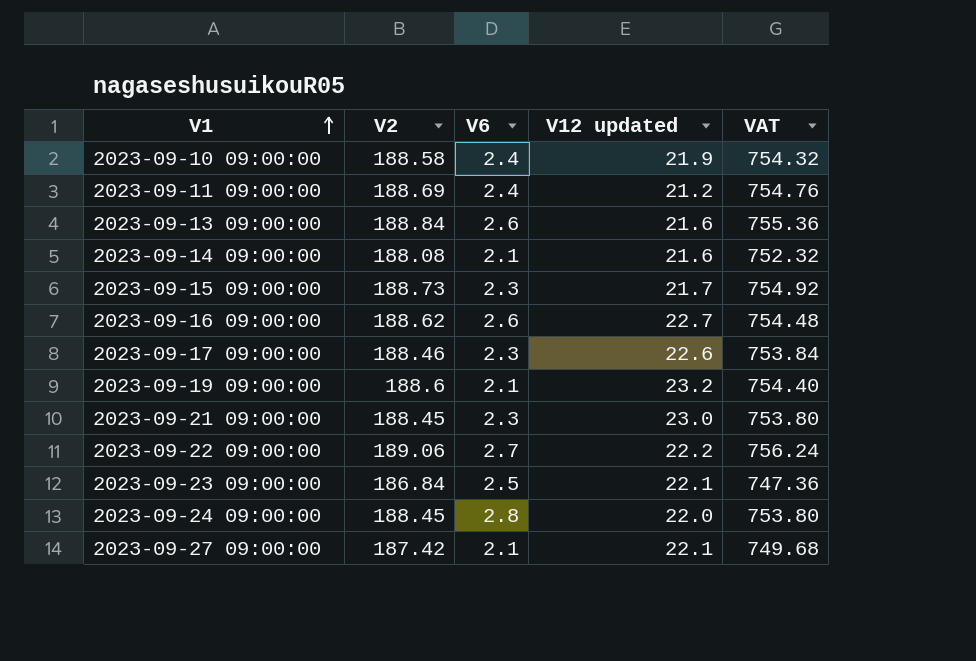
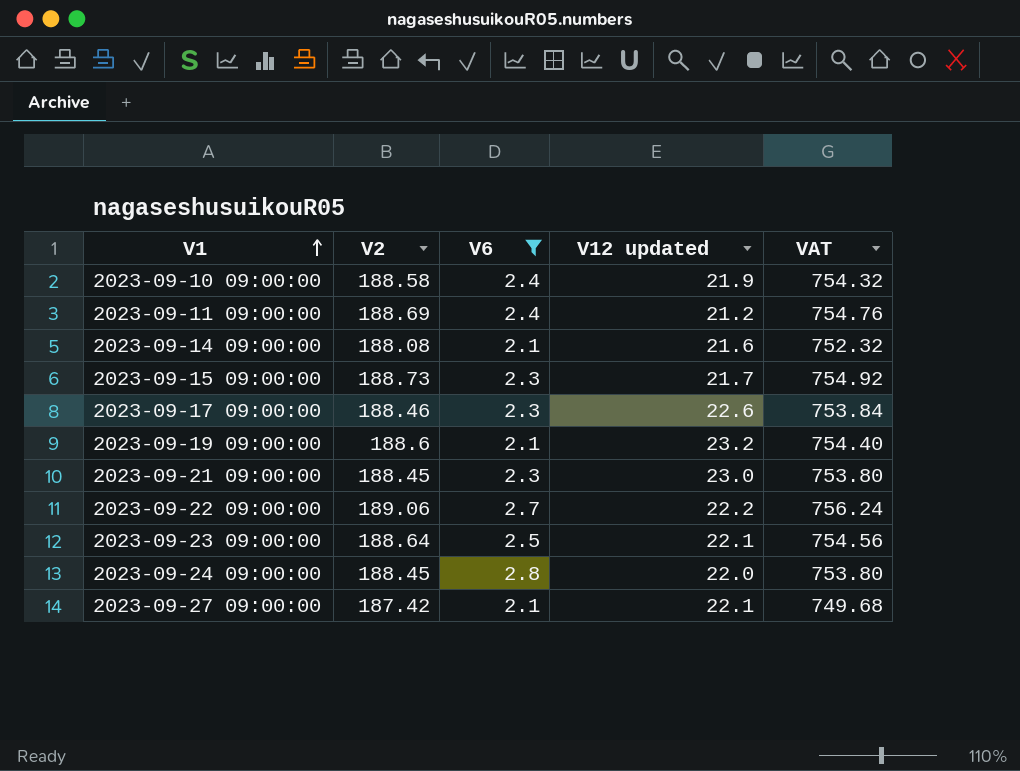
filter: none -> V6 != 2.6
2023-09-23 09:00:00 | V2: 186.84 -> 188.64
2023-09-23 09:00:00 | VAT: 747.36 -> 754.56

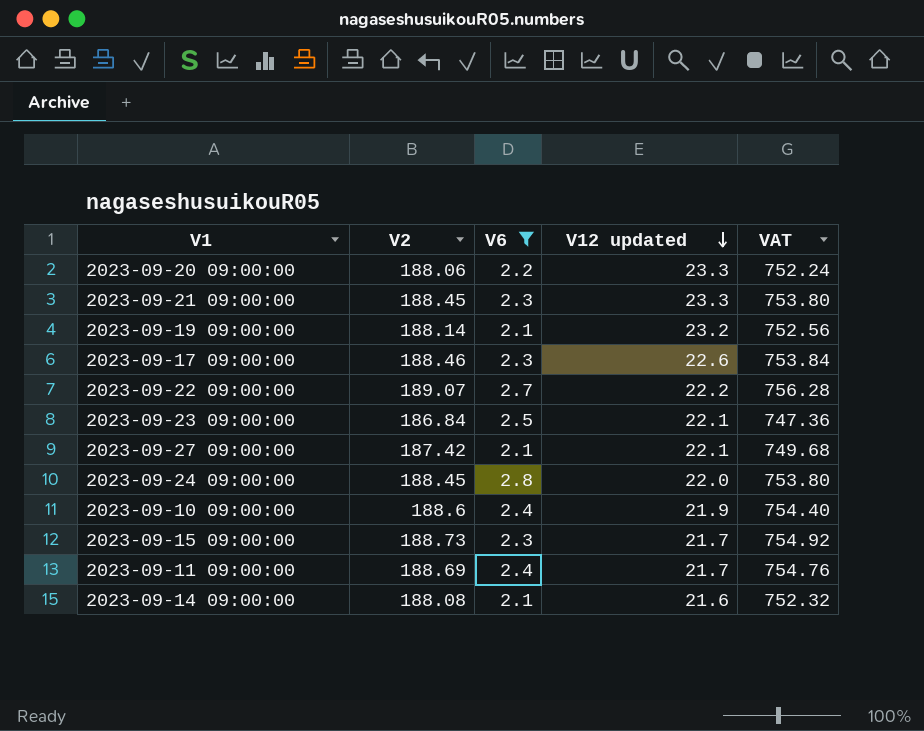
row order: V1 ascending -> V12 updated descending
row 2023-09-20 09:00:00: none -> 188.06 | 2.2 | 23.3 | 752.24
2023-09-21 09:00:00 | V12 updated: 23.0 -> 23.3
2023-09-19 09:00:00 | V2: 188.6 -> 188.14
2023-09-19 09:00:00 | VAT: 754.40 -> 752.56
2023-09-22 09:00:00 | V2: 189.06 -> 189.07
2023-09-22 09:00:00 | VAT: 756.24 -> 756.28
2023-09-23 09:00:00 | V2: 188.64 -> 186.84
2023-09-23 09:00:00 | VAT: 754.56 -> 747.36
2023-09-10 09:00:00 | V2: 188.58 -> 188.6
2023-09-10 09:00:00 | VAT: 754.32 -> 754.40
2023-09-11 09:00:00 | V12 updated: 21.2 -> 21.7

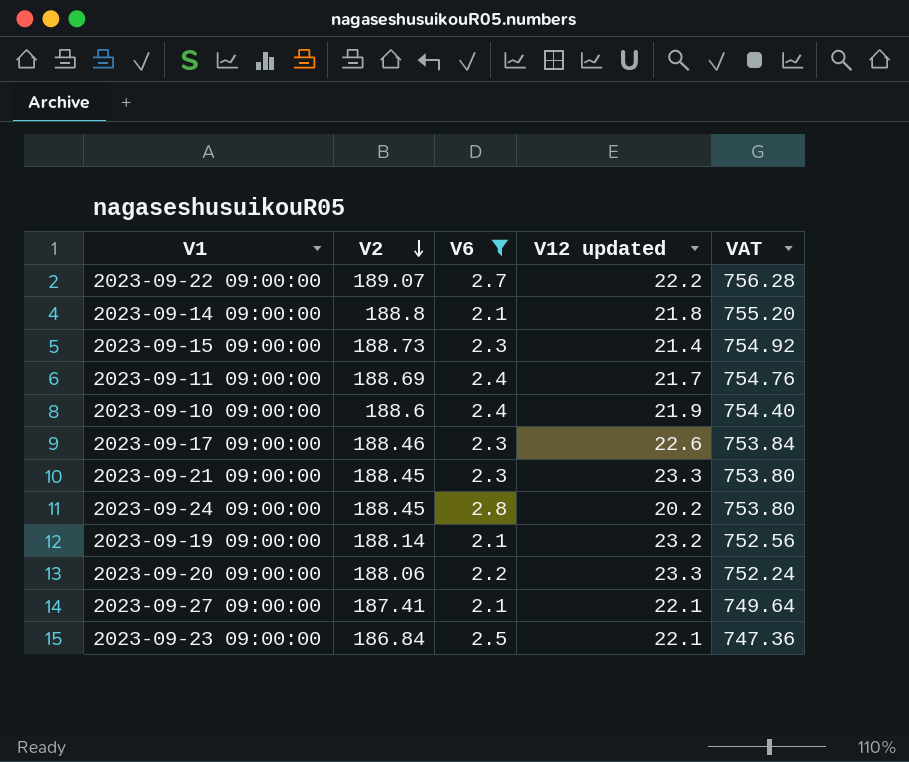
row order: V12 updated descending -> V2 descending
2023-09-14 09:00:00 | V2: 188.08 -> 188.8
2023-09-14 09:00:00 | V12 updated: 21.6 -> 21.8
2023-09-14 09:00:00 | VAT: 752.32 -> 755.20
2023-09-15 09:00:00 | V12 updated: 21.7 -> 21.4
2023-09-24 09:00:00 | V12 updated: 22.0 -> 20.2
2023-09-27 09:00:00 | V2: 187.42 -> 187.41
2023-09-27 09:00:00 | VAT: 749.68 -> 749.64

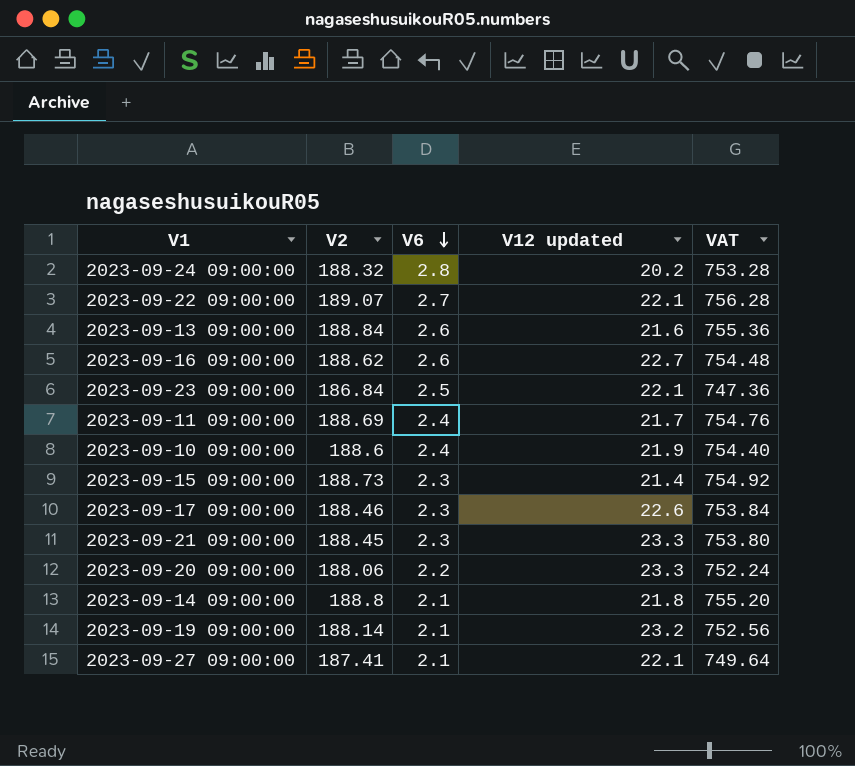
filter: V6 != 2.6 -> none
row order: V2 descending -> V6 descending
2023-09-24 09:00:00 | V2: 188.45 -> 188.32
2023-09-24 09:00:00 | VAT: 753.80 -> 753.28
2023-09-22 09:00:00 | V12 updated: 22.2 -> 22.1

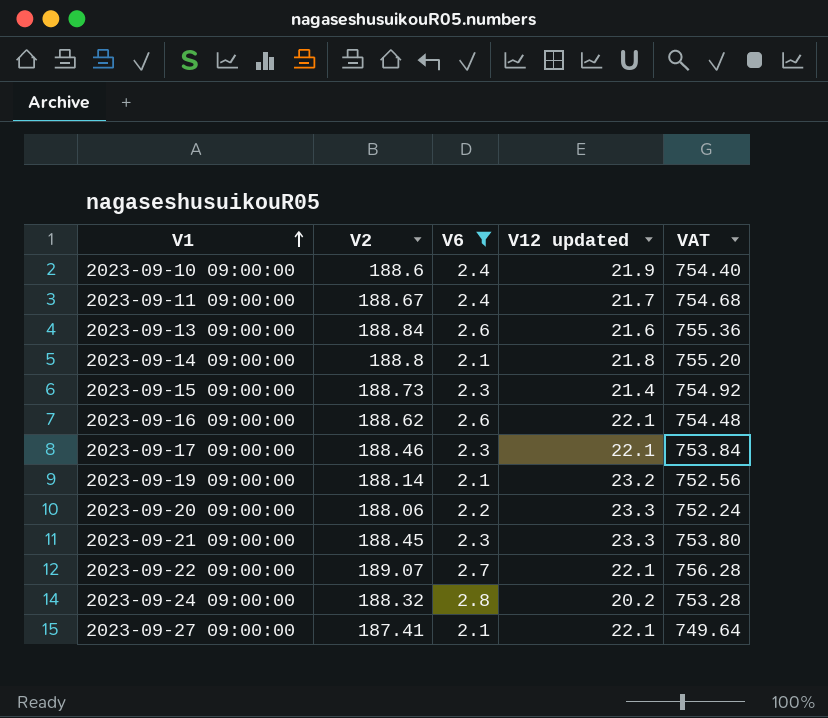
filter: none -> V6 != 2.5
row order: V6 descending -> V1 ascending
2023-09-11 09:00:00 | V2: 188.69 -> 188.67
2023-09-11 09:00:00 | VAT: 754.76 -> 754.68
2023-09-16 09:00:00 | V12 updated: 22.7 -> 22.1
2023-09-17 09:00:00 | V12 updated: 22.6 -> 22.1

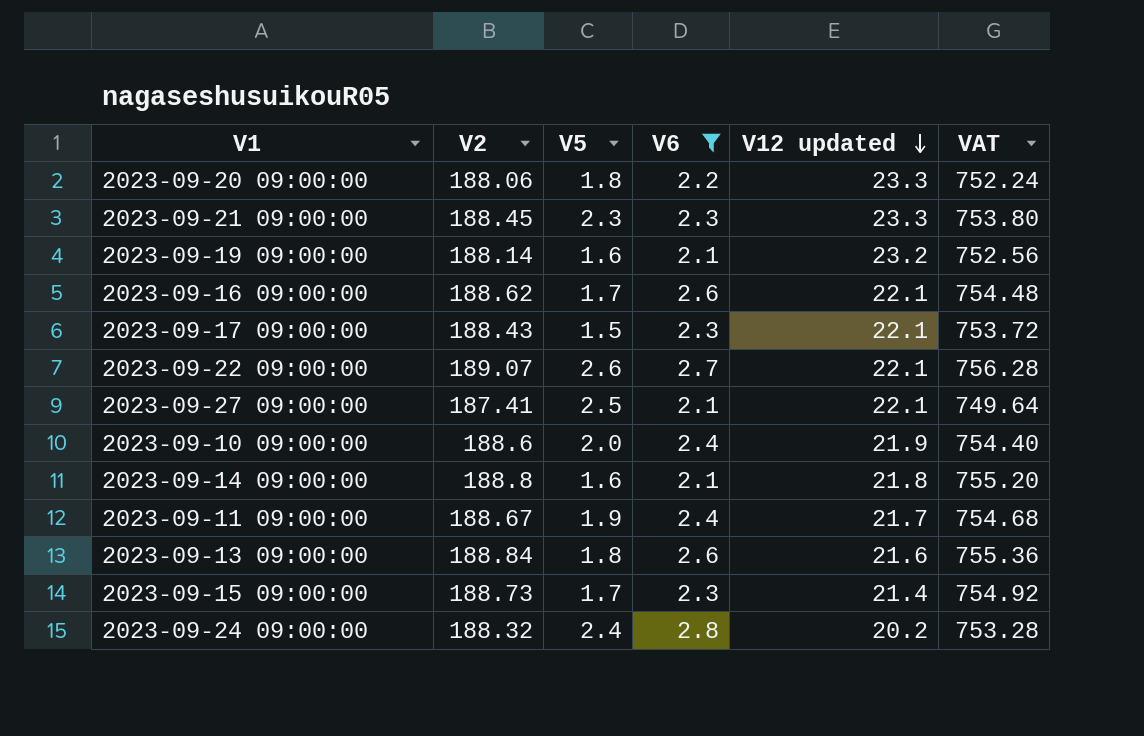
row order: V1 ascending -> V12 updated descending
column V5 | position: none -> 3
2023-09-17 09:00:00 | V2: 188.46 -> 188.43
2023-09-17 09:00:00 | VAT: 753.84 -> 753.72

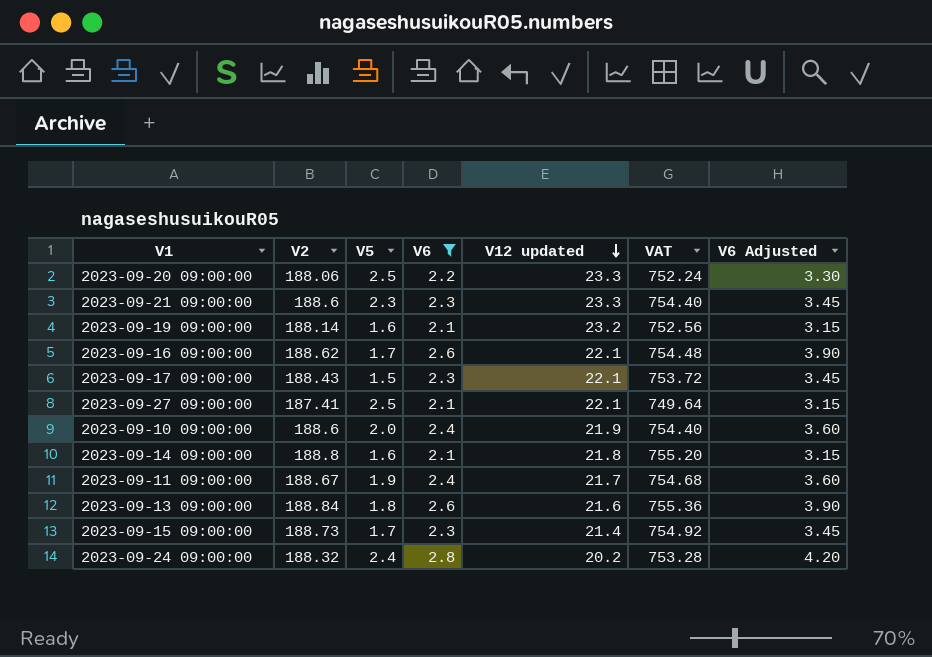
column V6 Adjusted | formula: none -> [V6] * 1.5
row 2023-09-22 09:00:00: 189.07 | 2.6 | 2.7 | 22.1 | 756.28 -> none
2023-09-20 09:00:00 | V5: 1.8 -> 2.5
2023-09-21 09:00:00 | V2: 188.45 -> 188.6
2023-09-21 09:00:00 | VAT: 753.80 -> 754.40

